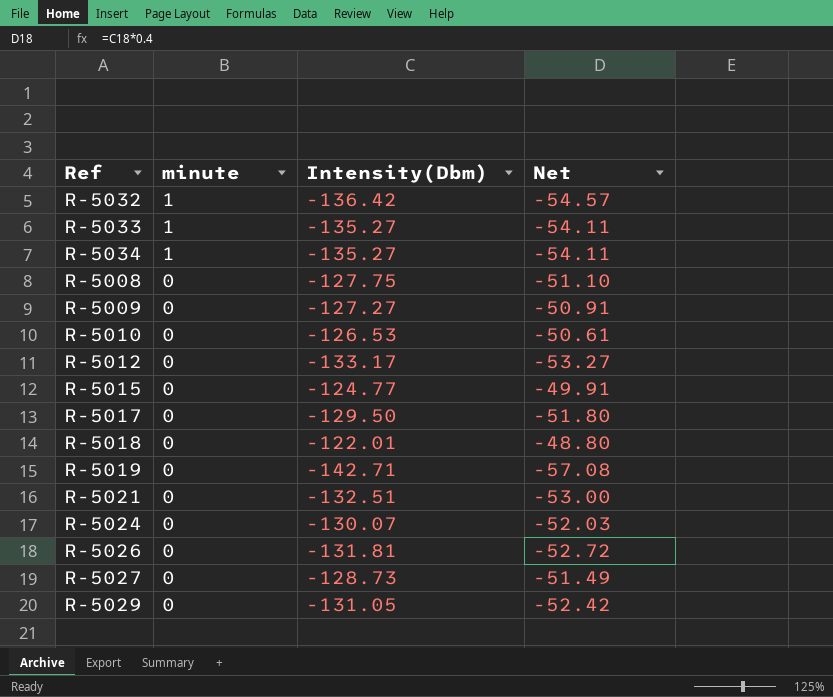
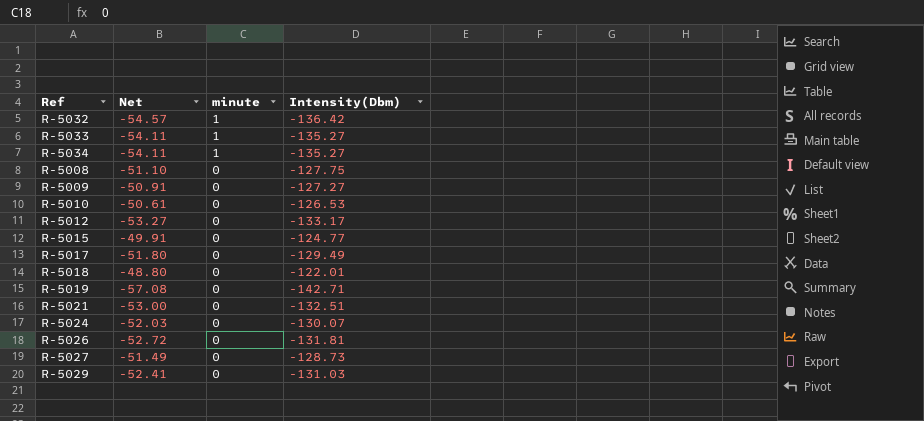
column Net | position: 4 -> 2
R-5017 | Intensity(Dbm): -129.50 -> -129.49
R-5029 | Net: -52.42 -> -52.41
R-5029 | Intensity(Dbm): -131.05 -> -131.03

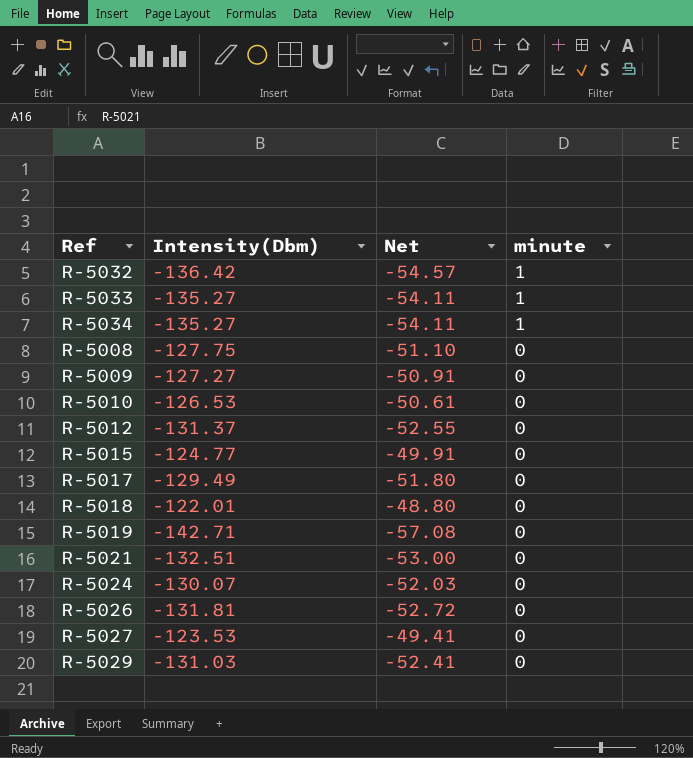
column Intensity(Dbm) | position: 4 -> 2
R-5012 | Intensity(Dbm): -133.17 -> -131.37
R-5012 | Net: -53.27 -> -52.55
R-5027 | Intensity(Dbm): -128.73 -> -123.53
R-5027 | Net: -51.49 -> -49.41

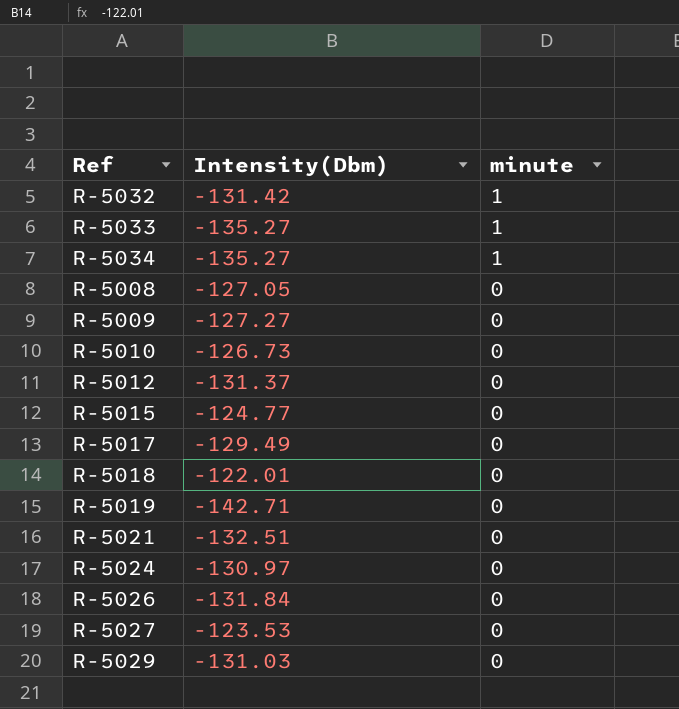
column Net | formula: [Intensity(Dbm)] * 0.4 -> none
R-5032 | Intensity(Dbm): -136.42 -> -131.42
R-5008 | Intensity(Dbm): -127.75 -> -127.05
R-5010 | Intensity(Dbm): -126.53 -> -126.73
R-5024 | Intensity(Dbm): -130.07 -> -130.97
R-5026 | Intensity(Dbm): -131.81 -> -131.84

